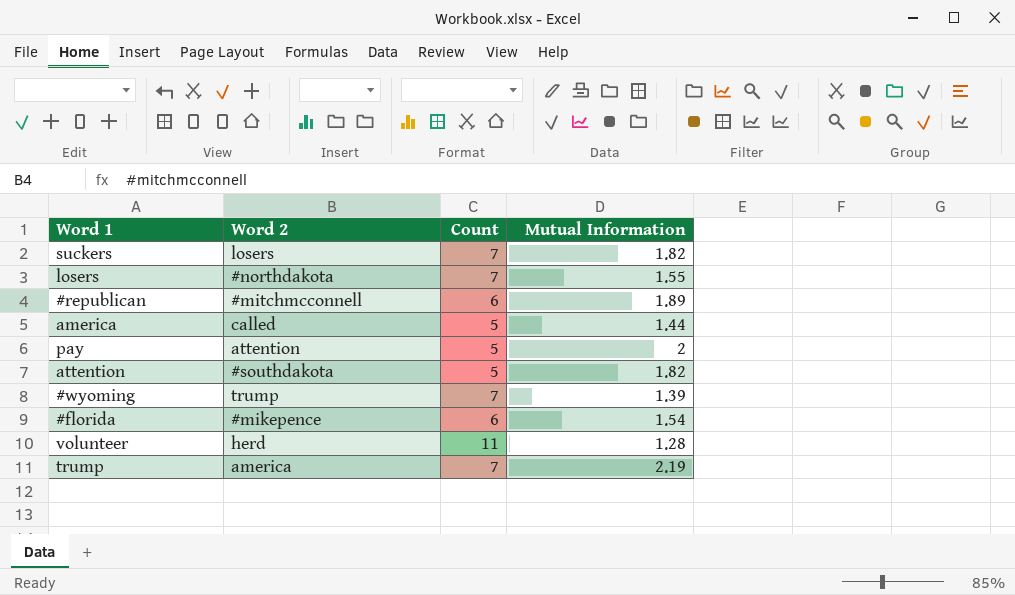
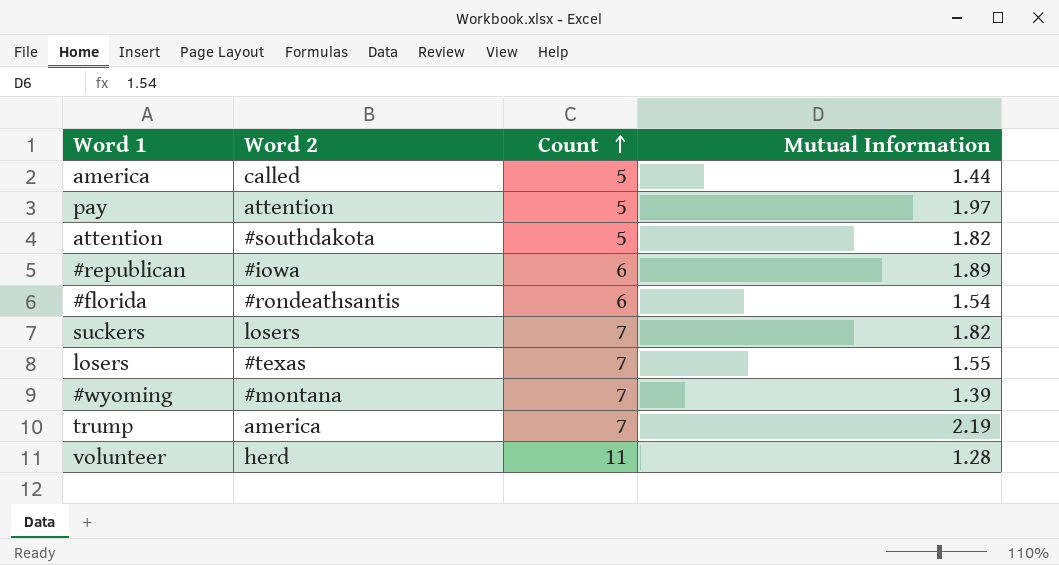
row order: none -> Count ascending
pay | Mutual Information: 2 -> 1.97
#republican | Word 2: #mitchmcconnell -> #iowa
#florida | Word 2: #mikepence -> #rondeathsantis
losers | Word 2: #northdakota -> #texas
#wyoming | Word 2: trump -> #montana

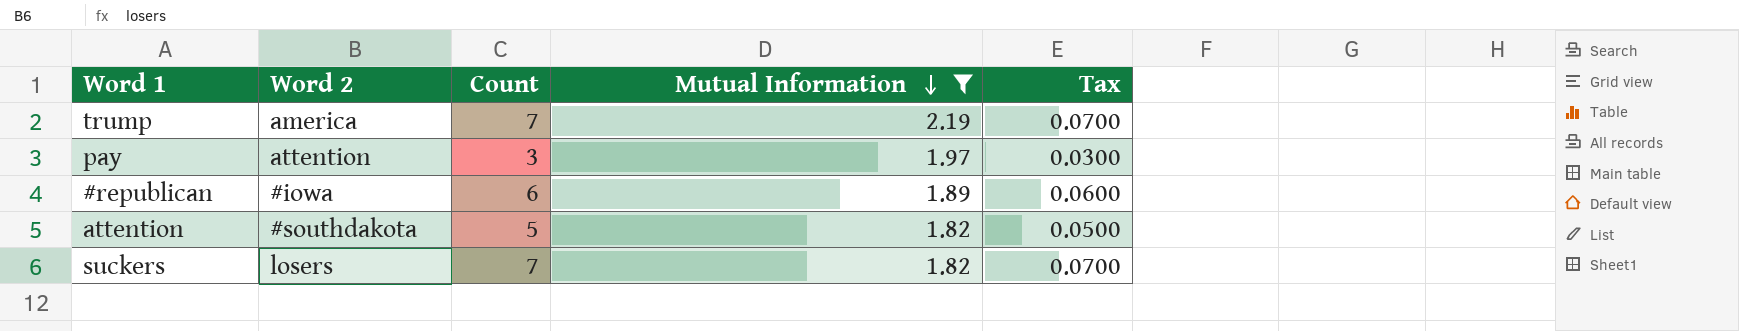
filter: none -> Mutual Information >= 1.82
row order: Count ascending -> Mutual Information descending
column Tax | formula: none -> [Count] * 0.01
pay | Count: 5 -> 3

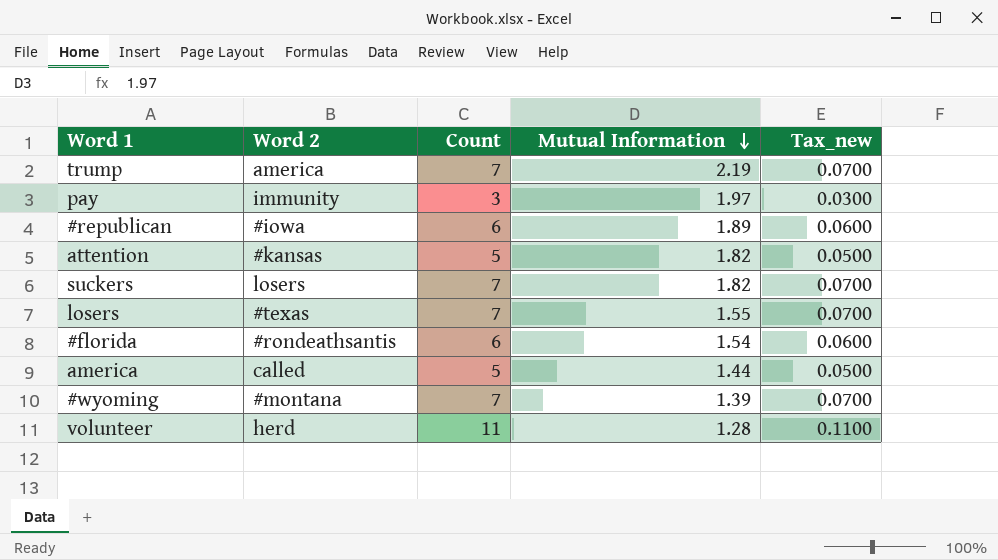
filter: Mutual Information >= 1.82 -> none
column name: Tax -> Tax_new
pay | Word 2: attention -> immunity
attention | Word 2: #southdakota -> #kansas

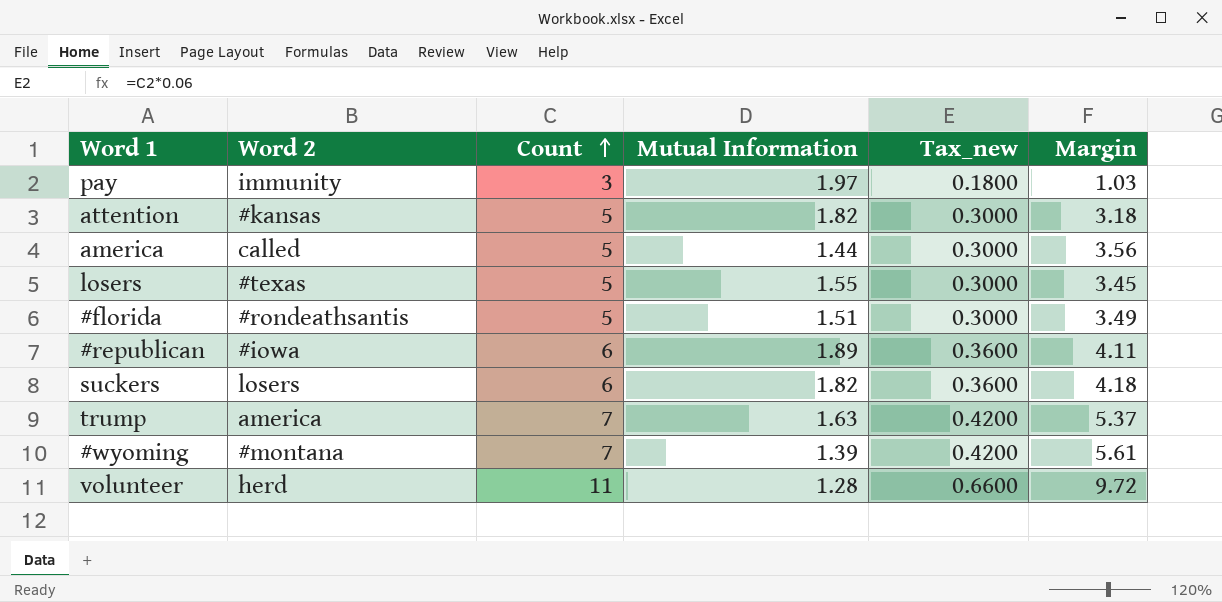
row order: Mutual Information descending -> Count ascending
column Tax_new | formula: [Count] * 0.01 -> [Count] * 0.06
column Margin | formula: none -> [Count] - [Mutual Information]
losers | Count: 7 -> 5
#florida | Count: 6 -> 5
#florida | Mutual Information: 1.54 -> 1.51
suckers | Count: 7 -> 6
trump | Mutual Information: 2.19 -> 1.63

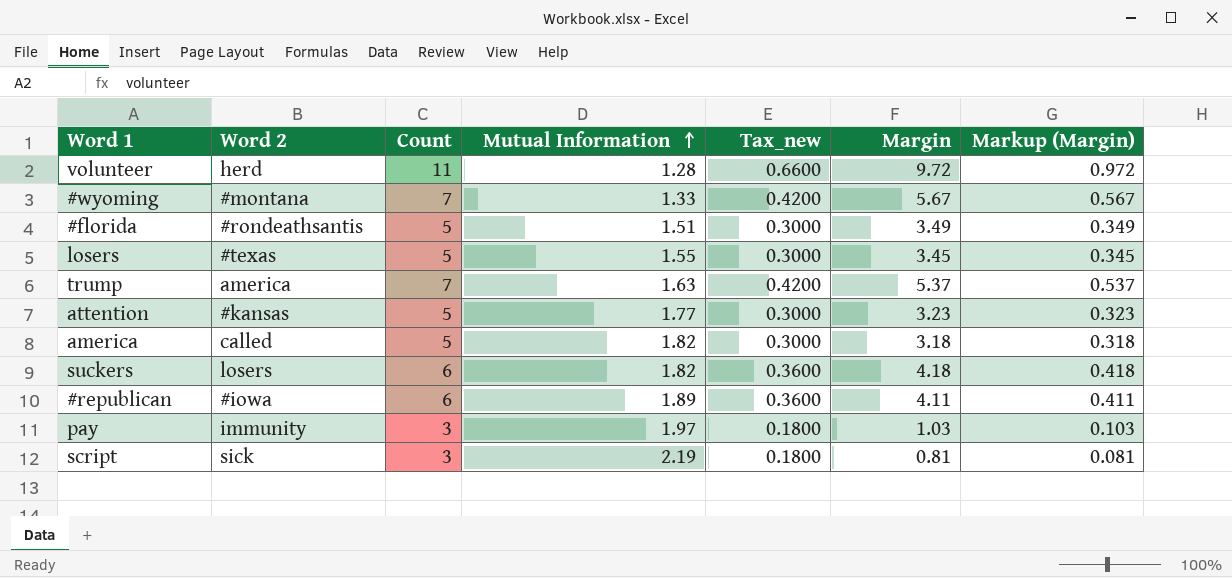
row order: Count ascending -> Mutual Information ascending
column Markup (Margin) | formula: none -> [Margin] * 0.1
#wyoming | Mutual Information: 1.39 -> 1.33
#wyoming | Margin: 5.61 -> 5.67
attention | Mutual Information: 1.82 -> 1.77
attention | Margin: 3.18 -> 3.23
america | Mutual Information: 1.44 -> 1.82
america | Margin: 3.56 -> 3.18
row script: none -> sick | 3 | 2.19 | 0.1800 | 0.81 | 0.081

